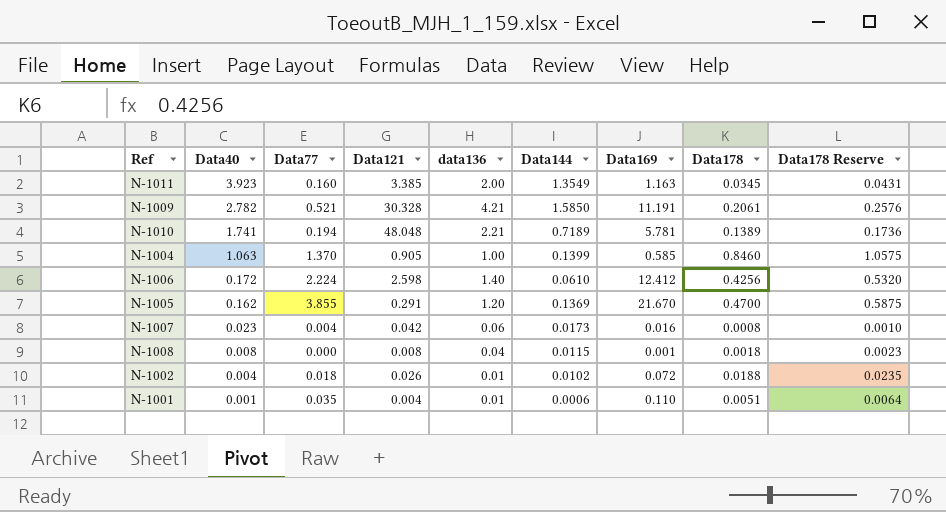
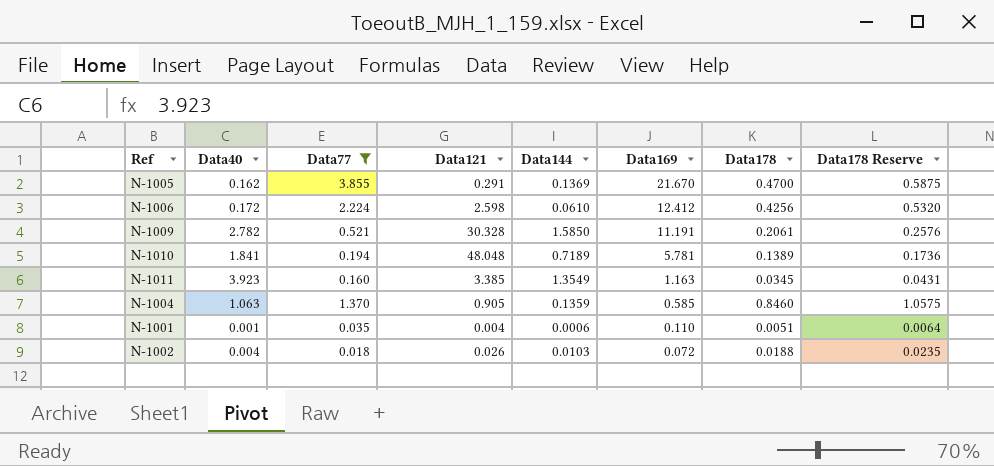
filter: none -> Data77 >= 0.018
row order: Data40 descending -> Data169 descending
column data136 | position: 5 -> none
N-1010 | Data40: 1.741 -> 1.841
N-1004 | Data144: 0.1399 -> 0.1359
N-1002 | Data144: 0.0102 -> 0.0103

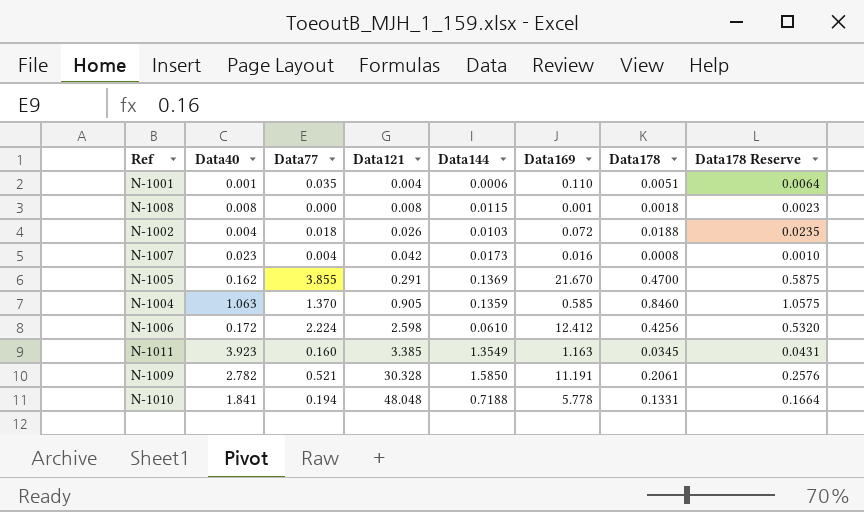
filter: Data77 >= 0.018 -> none
row order: Data169 descending -> Data121 ascending
N-1010 | Data144: 0.7189 -> 0.7188
N-1010 | Data169: 5.781 -> 5.778
N-1010 | Data178: 0.1389 -> 0.1331
N-1010 | Data178 Reserve: 0.1736 -> 0.1664

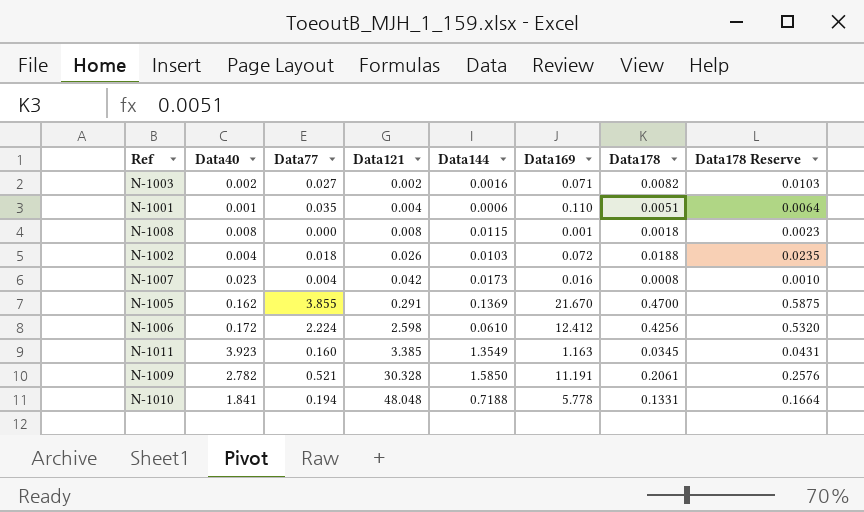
row N-1004: 1.063 | 1.370 | 0.905 | 0.1359 | 0.585 | 0.8460 | 1.0575 -> none
row N-1003: none -> 0.002 | 0.027 | 0.002 | 0.0016 | 0.071 | 0.0082 | 0.0103

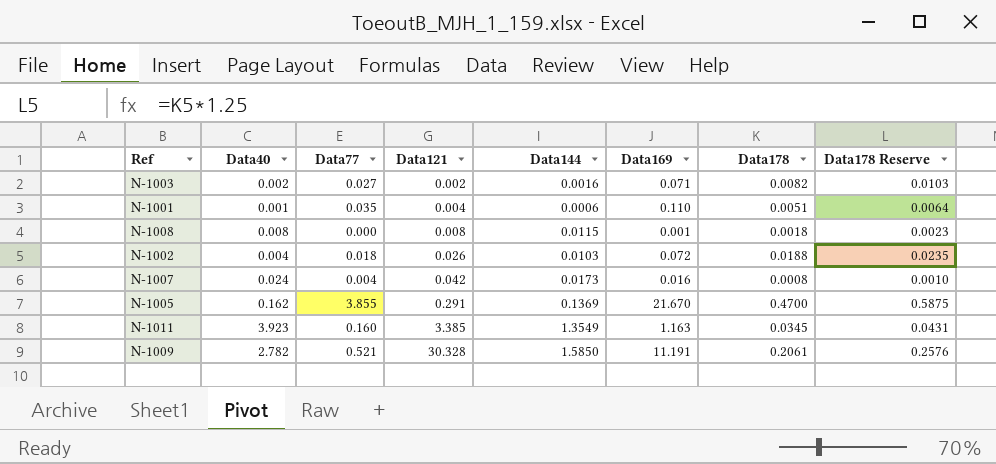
row N-1006: 0.172 | 2.224 | 2.598 | 0.0610 | 12.412 | 0.4256 | 0.5320 -> none
row N-1010: 1.841 | 0.194 | 48.048 | 0.7188 | 5.778 | 0.1331 | 0.1664 -> none
N-1007 | Data40: 0.023 -> 0.024

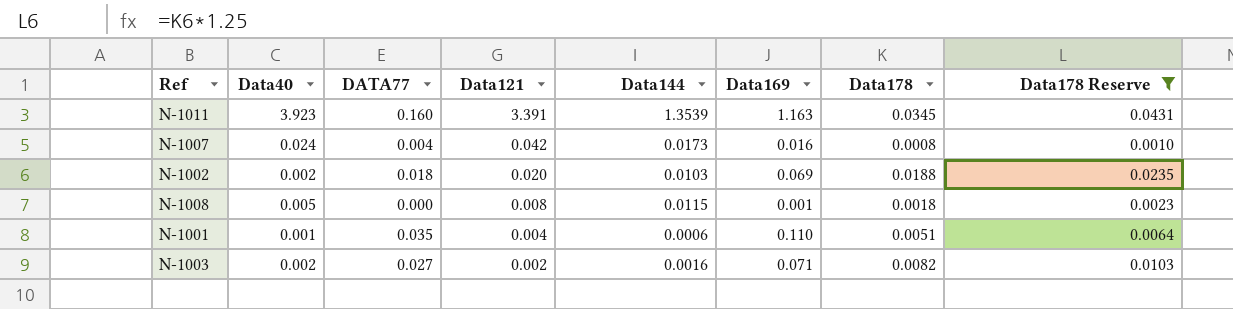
filter: none -> Data178 Reserve <= 0.0431
row order: Data121 ascending -> Data121 descending
column name: Data77 -> DATA77
N-1011 | Data121: 3.385 -> 3.391
N-1011 | Data144: 1.3549 -> 1.3539
N-1002 | Data40: 0.004 -> 0.002
N-1002 | Data121: 0.026 -> 0.020
N-1002 | Data169: 0.072 -> 0.069
N-1008 | Data40: 0.008 -> 0.005

